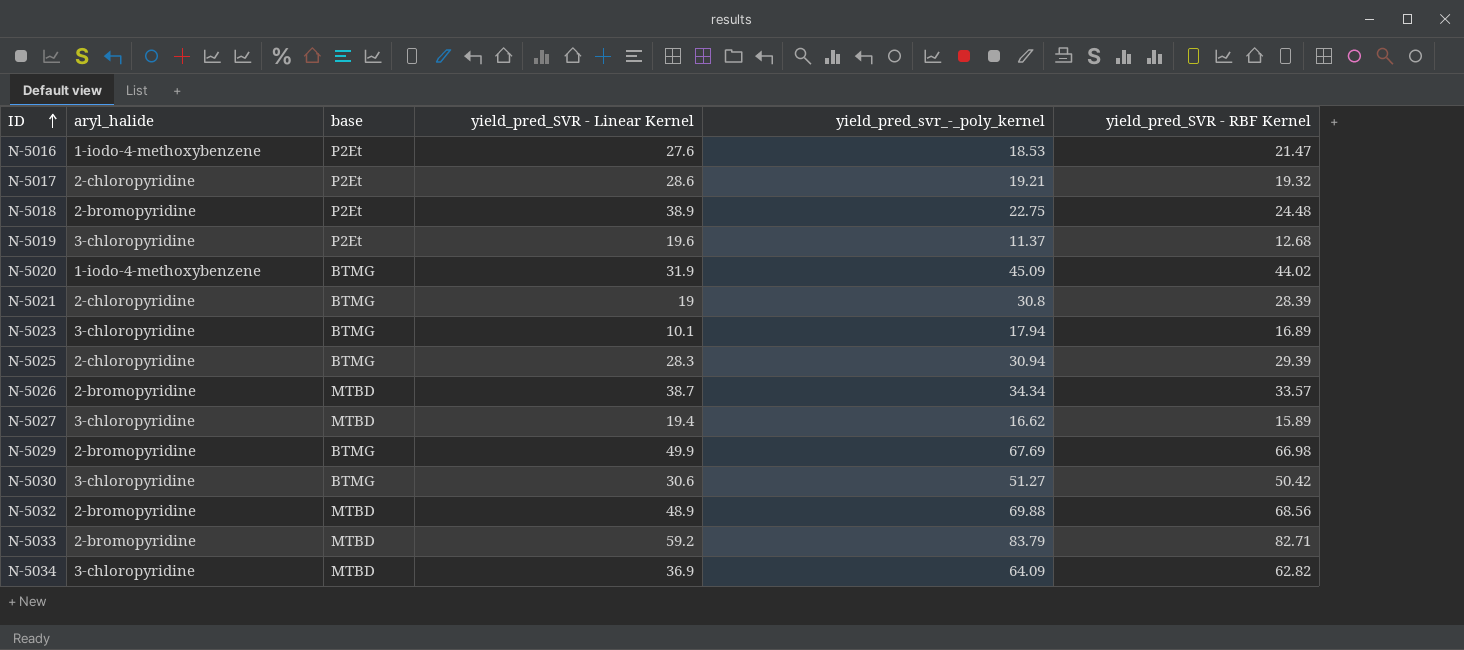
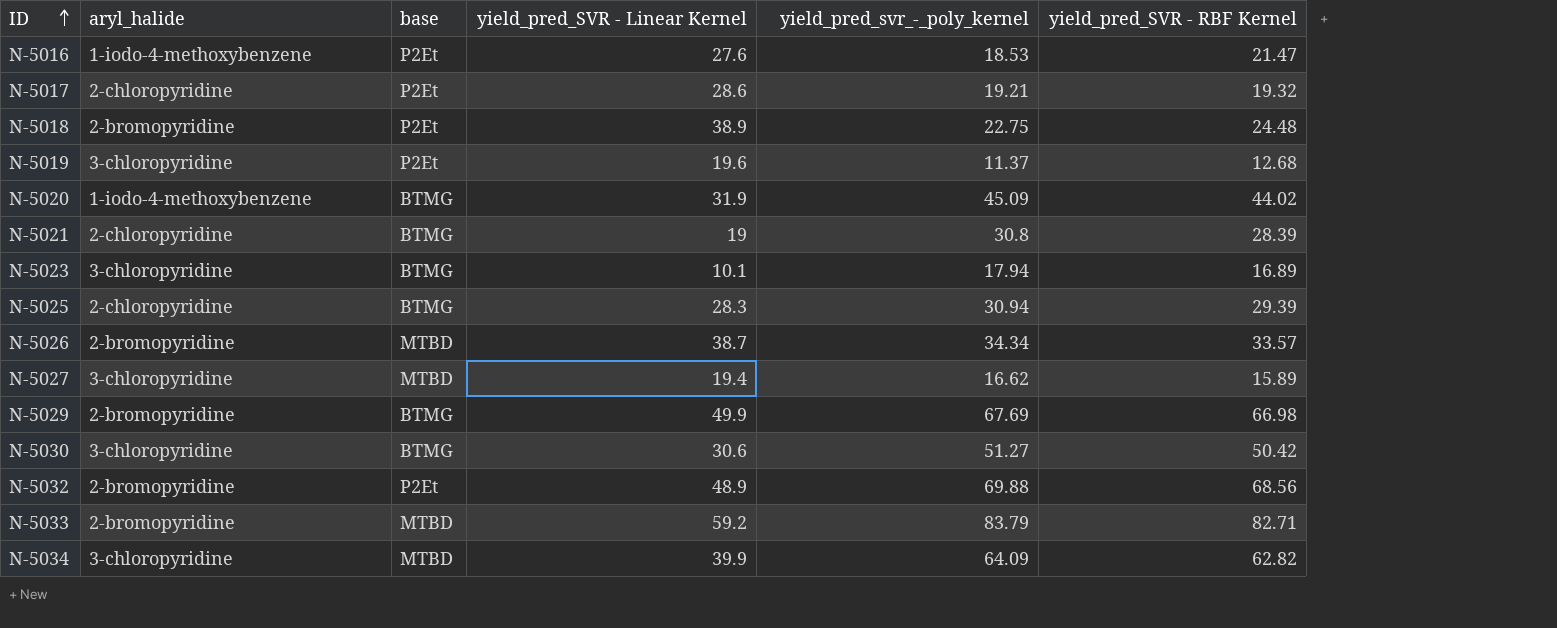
N-5032 | base: MTBD -> P2Et
N-5034 | yield_pred_SVR - Linear Kernel: 36.9 -> 39.9

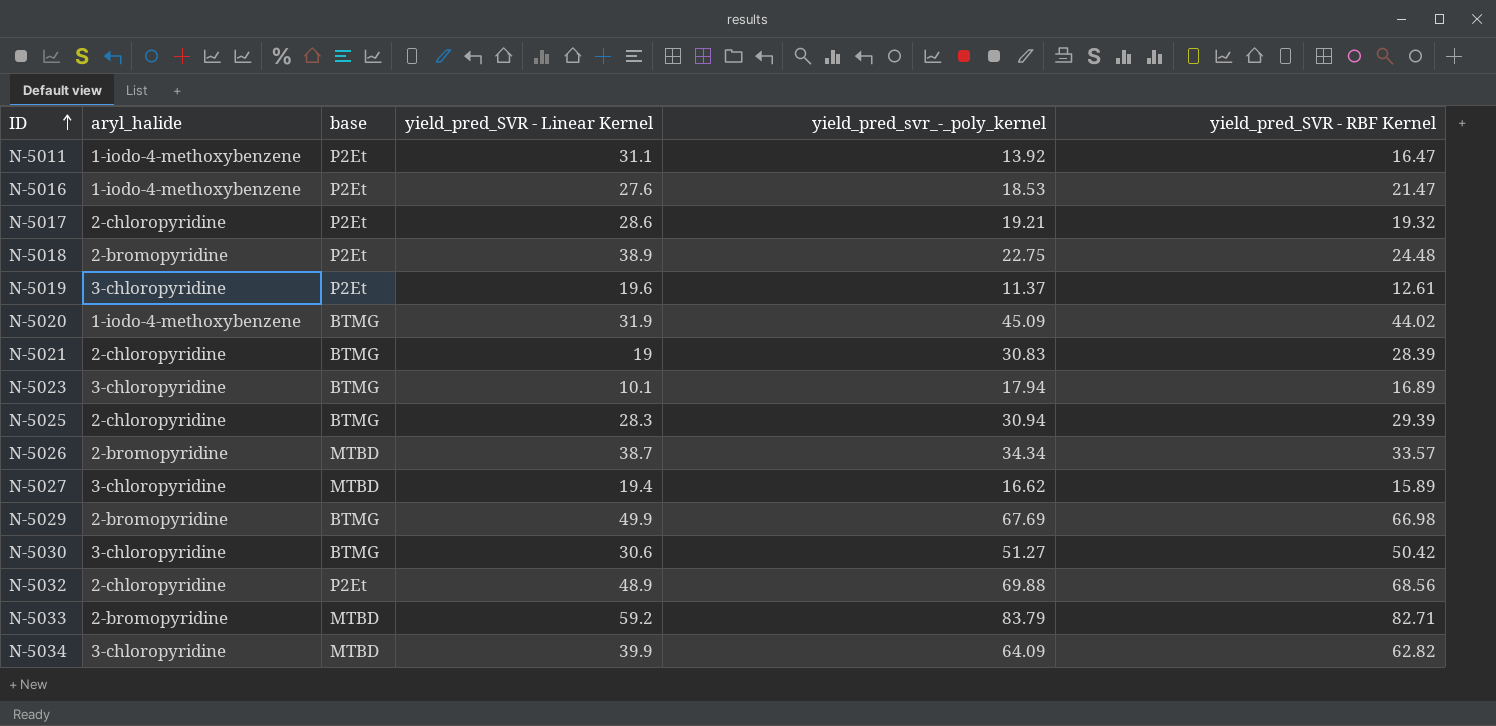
row N-5011: none -> 1-iodo-4-methoxybenzene | P2Et | 31.1 | 13.92 | 16.47
N-5019 | yield_pred_SVR - RBF Kernel: 12.68 -> 12.61
N-5021 | yield_pred_svr_-_poly_kernel: 30.8 -> 30.83
N-5032 | aryl_halide: 2-bromopyridine -> 2-chloropyridine

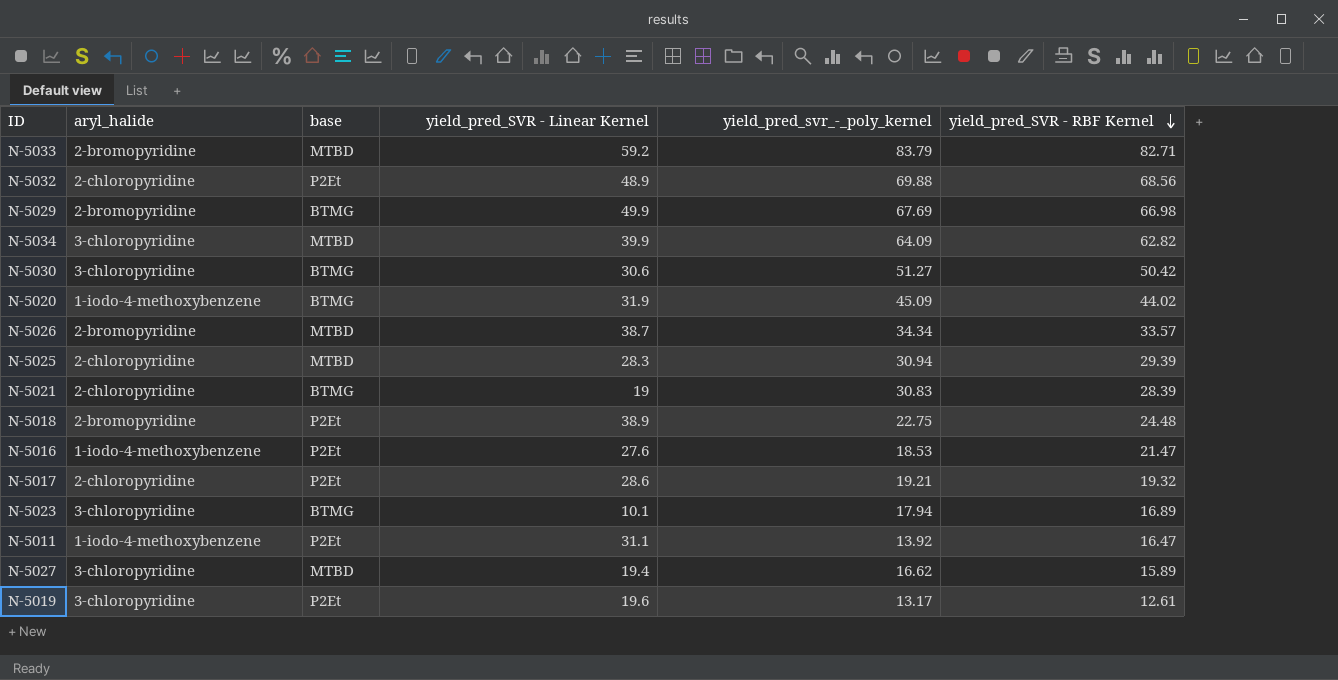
row order: ID ascending -> yield_pred_SVR - RBF Kernel descending
N-5025 | base: BTMG -> MTBD
N-5019 | yield_pred_svr_-_poly_kernel: 11.37 -> 13.17

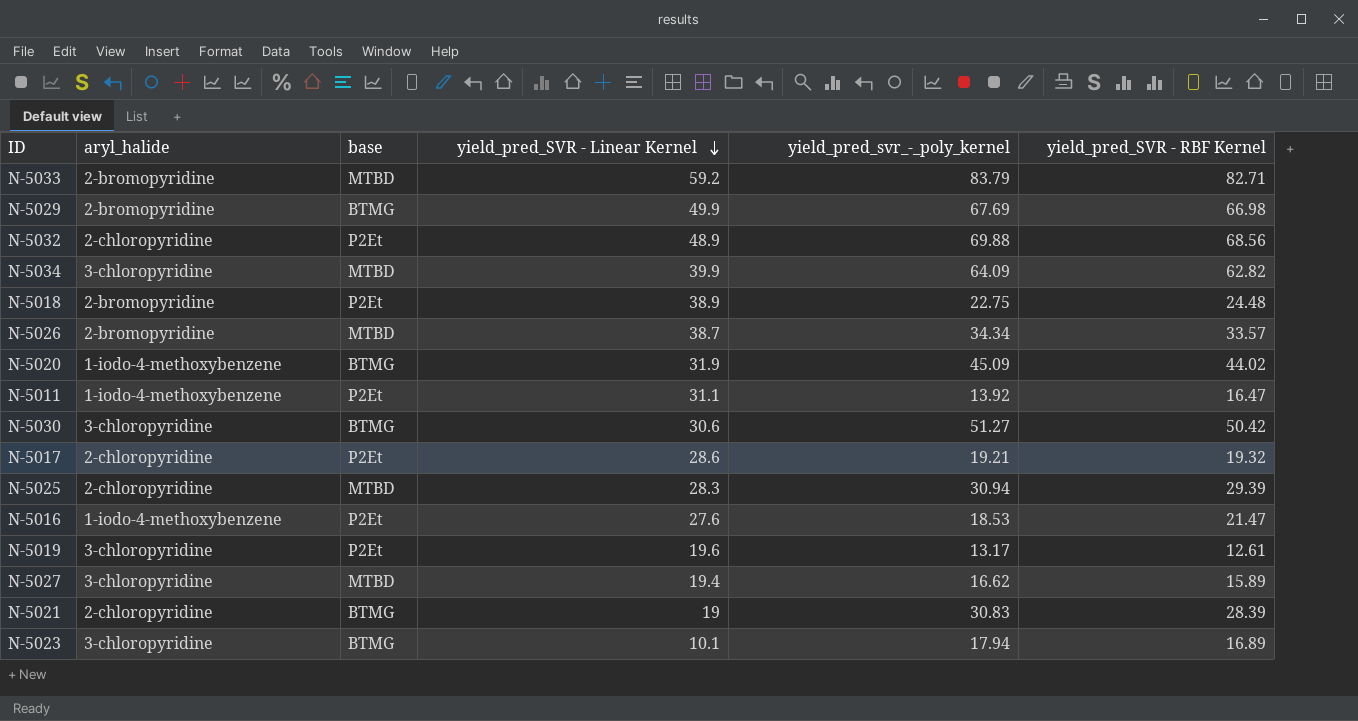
row order: yield_pred_SVR - RBF Kernel descending -> yield_pred_SVR - Linear Kernel descending

